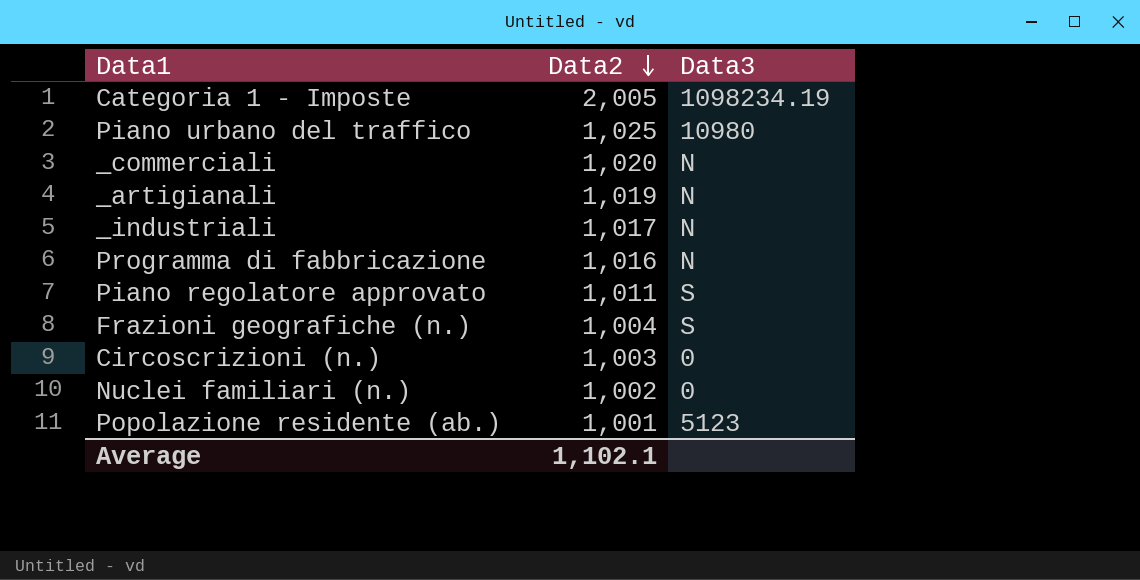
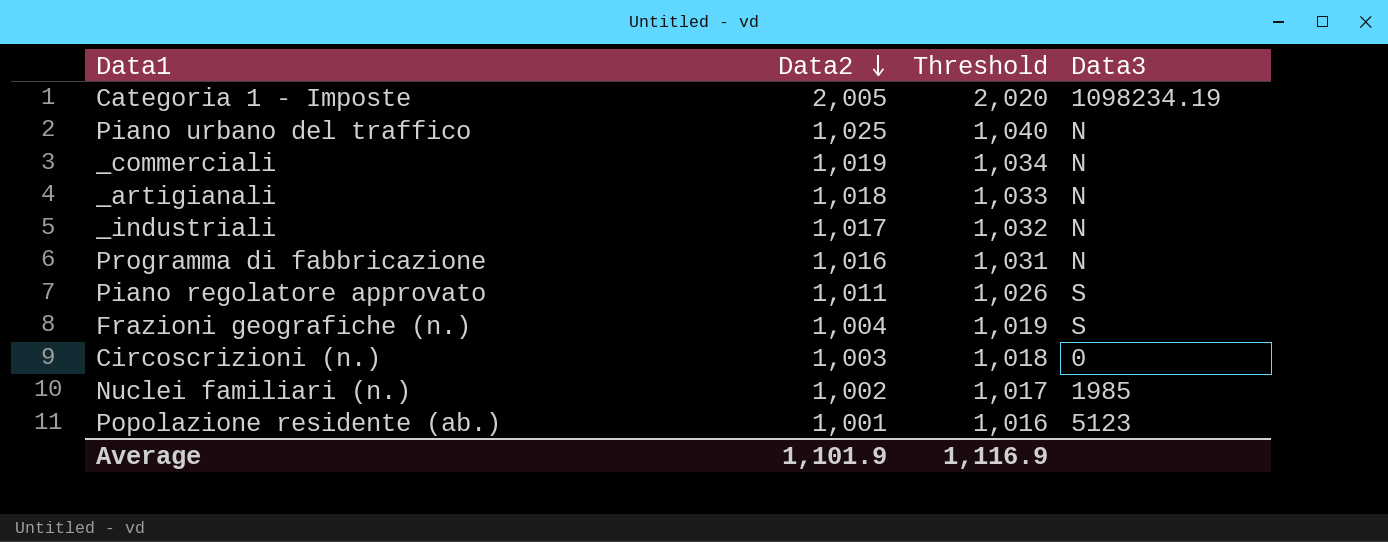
column Threshold | formula: none -> [Data2] + 15
Piano urbano del traffico | Data3: 10980 -> N
_commerciali | Data2: 1,020 -> 1,019
_artigianali | Data2: 1,019 -> 1,018
Nuclei familiari (n.) | Data3: 0 -> 1985
Average | Data2: 1,102.1 -> 1,101.9

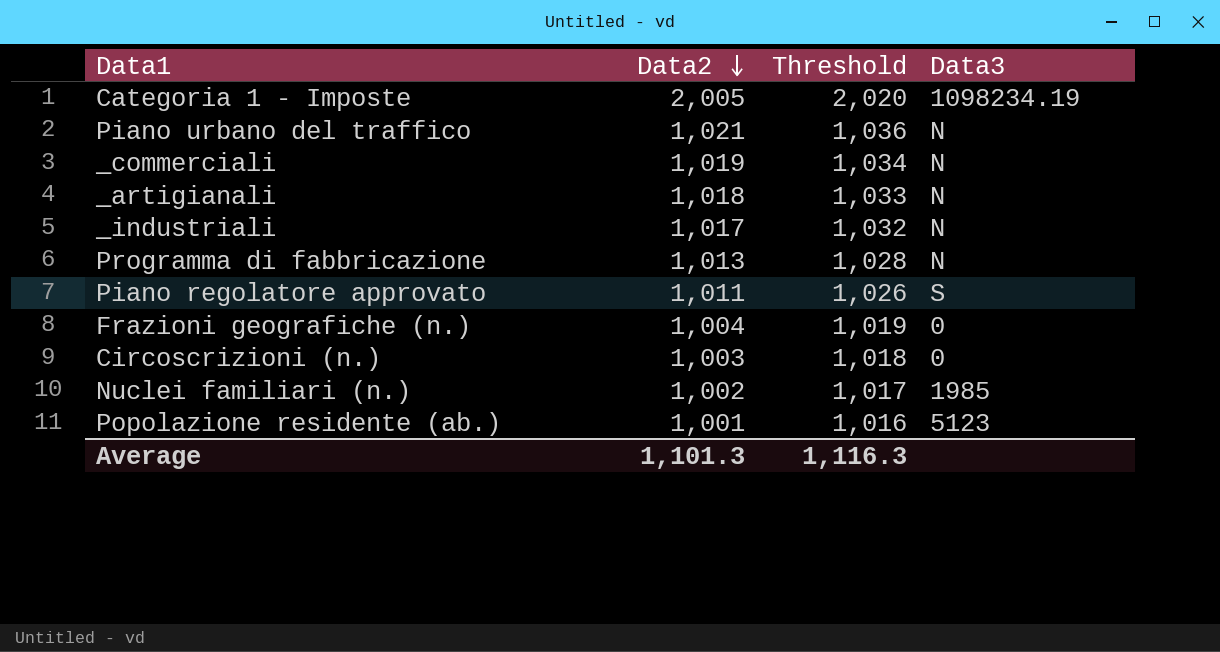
Piano urbano del traffico | Data2: 1,025 -> 1,021
Piano urbano del traffico | Threshold: 1,040 -> 1,036
Programma di fabbricazione | Data2: 1,016 -> 1,013
Programma di fabbricazione | Threshold: 1,031 -> 1,028
Frazioni geografiche (n.) | Data3: S -> 0
Average | Data2: 1,101.9 -> 1,101.3
Average | Threshold: 1,116.9 -> 1,116.3

